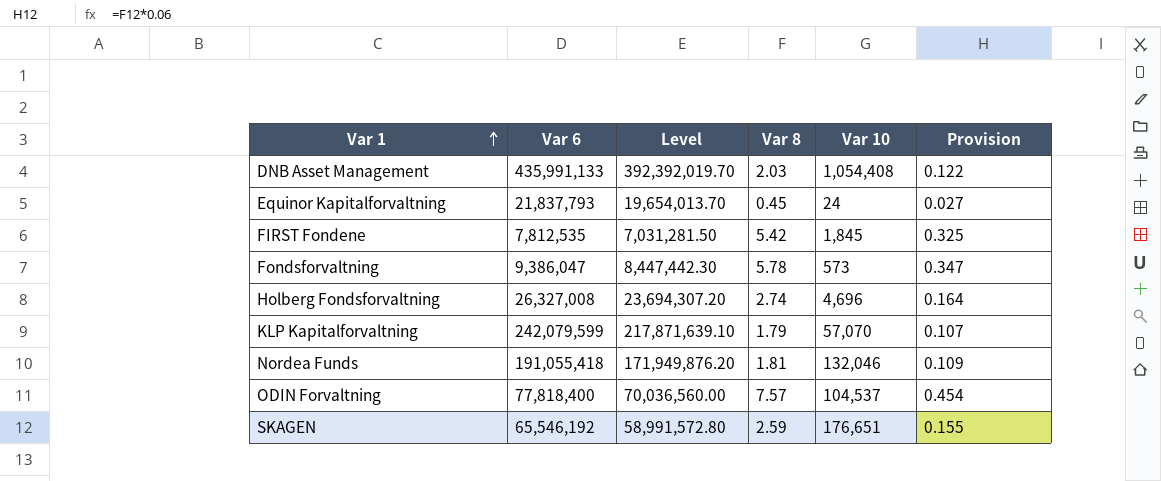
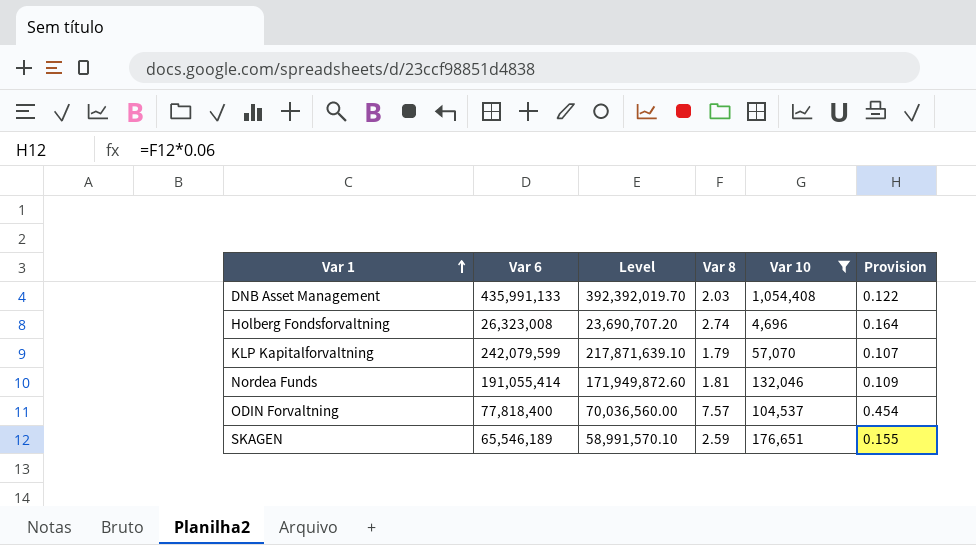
filter: none -> Var 10 >= 4,696
Holberg Fondsforvaltning | Var 6: 26,327,008 -> 26,323,008
Holberg Fondsforvaltning | Level: 23,694,307.20 -> 23,690,707.20
Nordea Funds | Var 6: 191,055,418 -> 191,055,414
Nordea Funds | Level: 171,949,876.20 -> 171,949,872.60
SKAGEN | Var 6: 65,546,192 -> 65,546,189
SKAGEN | Level: 58,991,572.80 -> 58,991,570.10

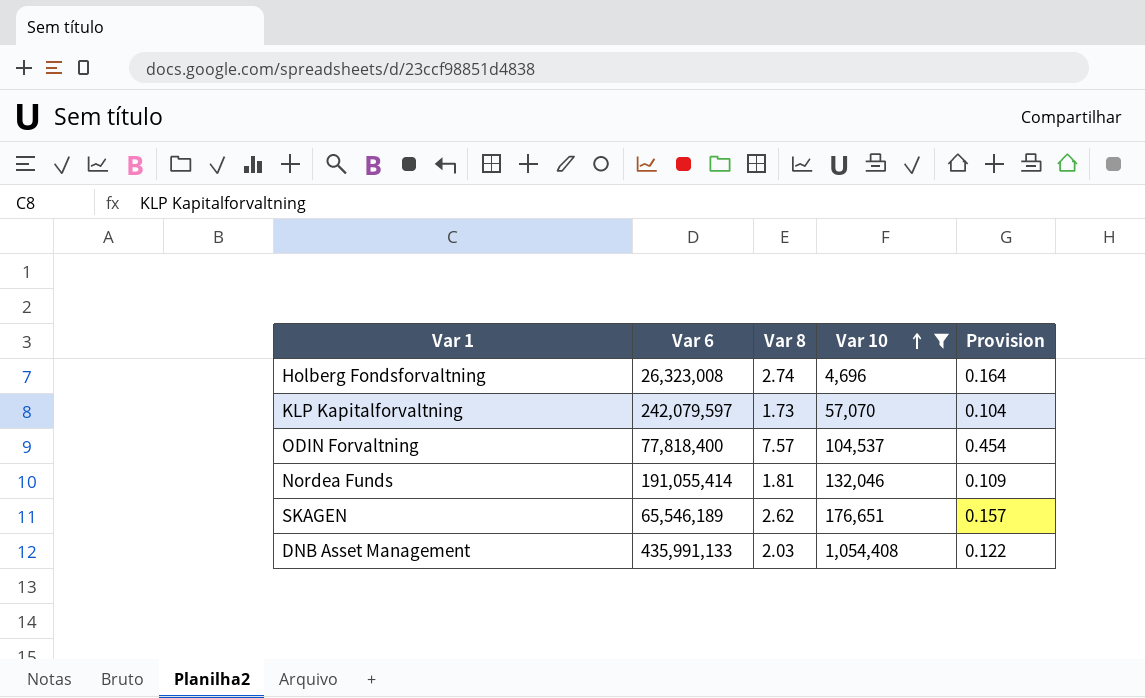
row order: Var 1 ascending -> Var 10 ascending
column Level | formula: [Var 6] * 0.9 -> none
KLP Kapitalforvaltning | Var 6: 242,079,599 -> 242,079,597
KLP Kapitalforvaltning | Var 8: 1.79 -> 1.73
KLP Kapitalforvaltning | Provision: 0.107 -> 0.104
SKAGEN | Var 8: 2.59 -> 2.62
SKAGEN | Provision: 0.155 -> 0.157

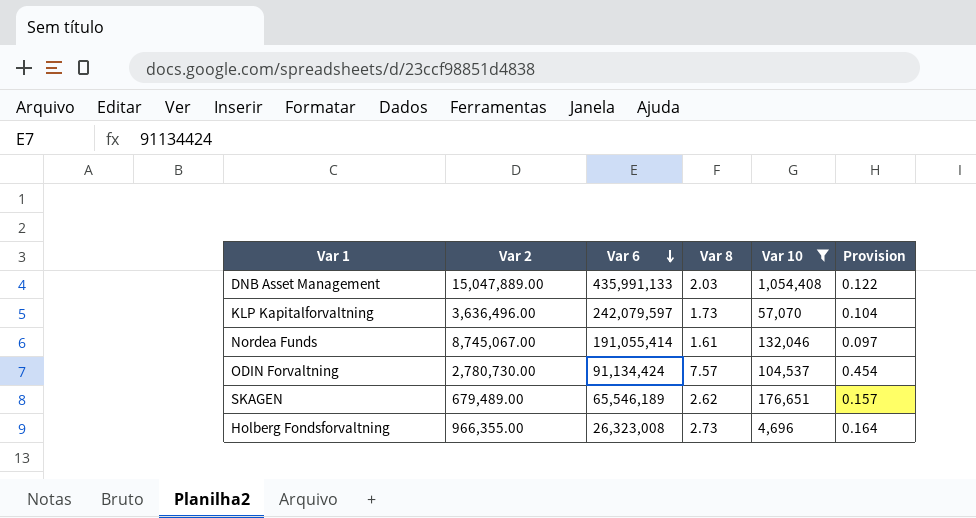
row order: Var 10 ascending -> Var 6 descending
column Var 2 | position: none -> 2
Nordea Funds | Var 8: 1.81 -> 1.61
Nordea Funds | Provision: 0.109 -> 0.097
ODIN Forvaltning | Var 6: 77,818,400 -> 91,134,424
Holberg Fondsforvaltning | Var 8: 2.74 -> 2.73

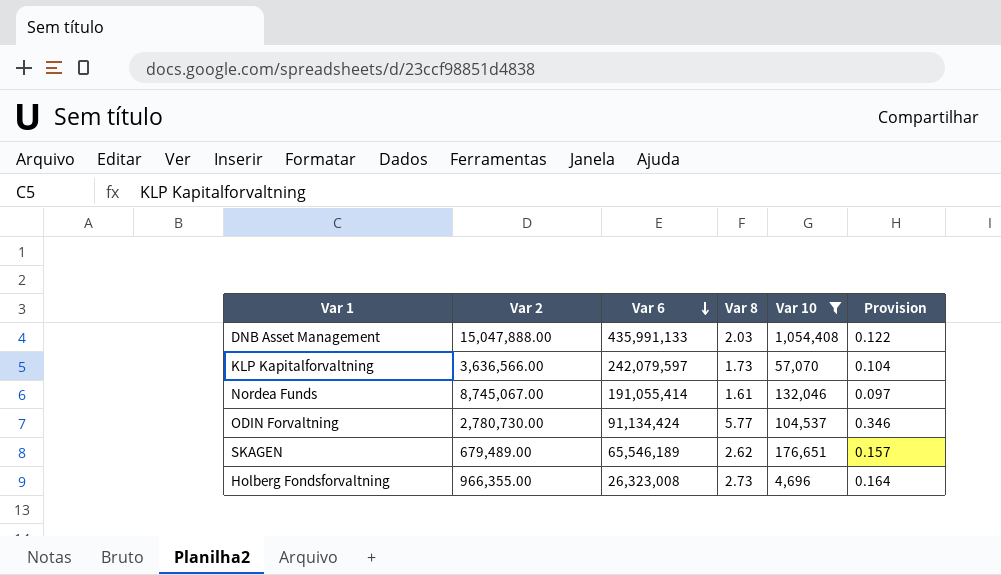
DNB Asset Management | Var 2: 15,047,889.00 -> 15,047,888.00
KLP Kapitalforvaltning | Var 2: 3,636,496.00 -> 3,636,566.00
ODIN Forvaltning | Var 8: 7.57 -> 5.77
ODIN Forvaltning | Provision: 0.454 -> 0.346

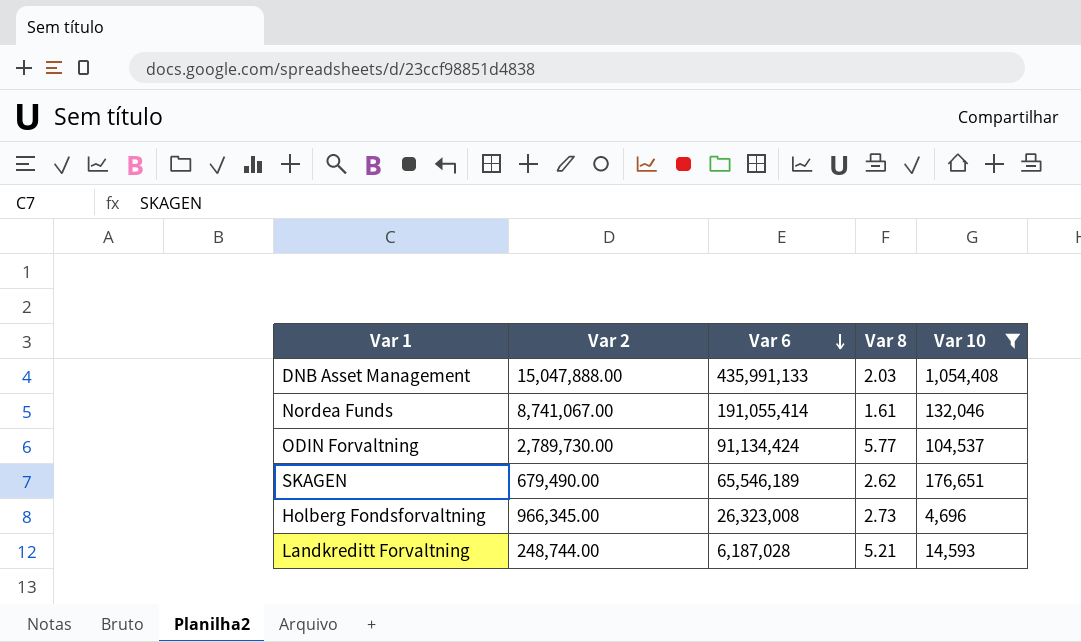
column Provision | formula: [Var 8] * 0.06 -> none
row KLP Kapitalforvaltning: 3,636,566.00 | 242,079,597 | 1.73 | 57,070 | 0.104 -> none
Nordea Funds | Var 2: 8,745,067.00 -> 8,741,067.00
ODIN Forvaltning | Var 2: 2,780,730.00 -> 2,789,730.00
SKAGEN | Var 2: 679,489.00 -> 679,490.00
Holberg Fondsforvaltning | Var 2: 966,355.00 -> 966,345.00
row Landkreditt Forvaltning: none -> 248,744.00 | 6,187,028 | 5.21 | 14,593

